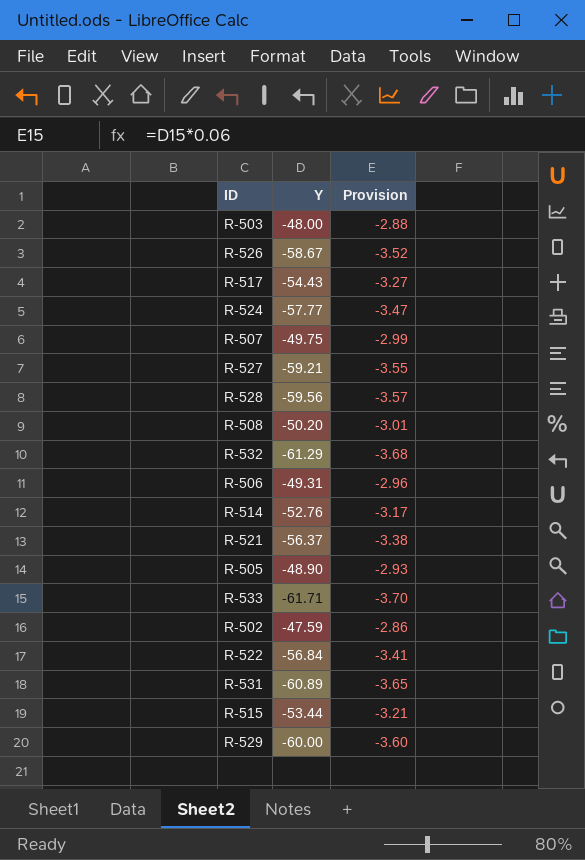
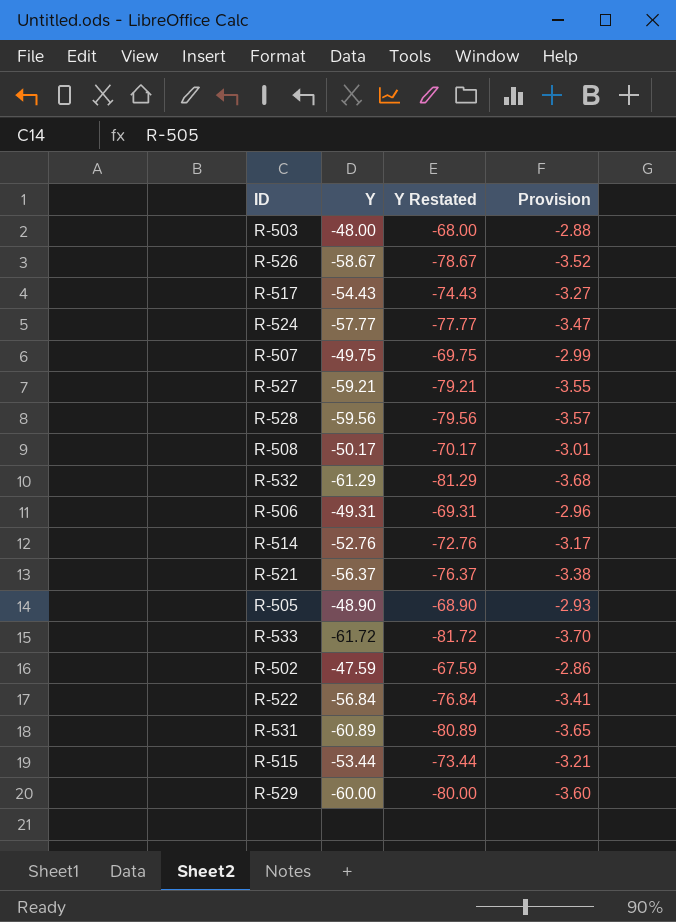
column Y Restated | formula: none -> [Y] - 20
R-508 | Y: -50.20 -> -50.17
R-533 | Y: -61.71 -> -61.72

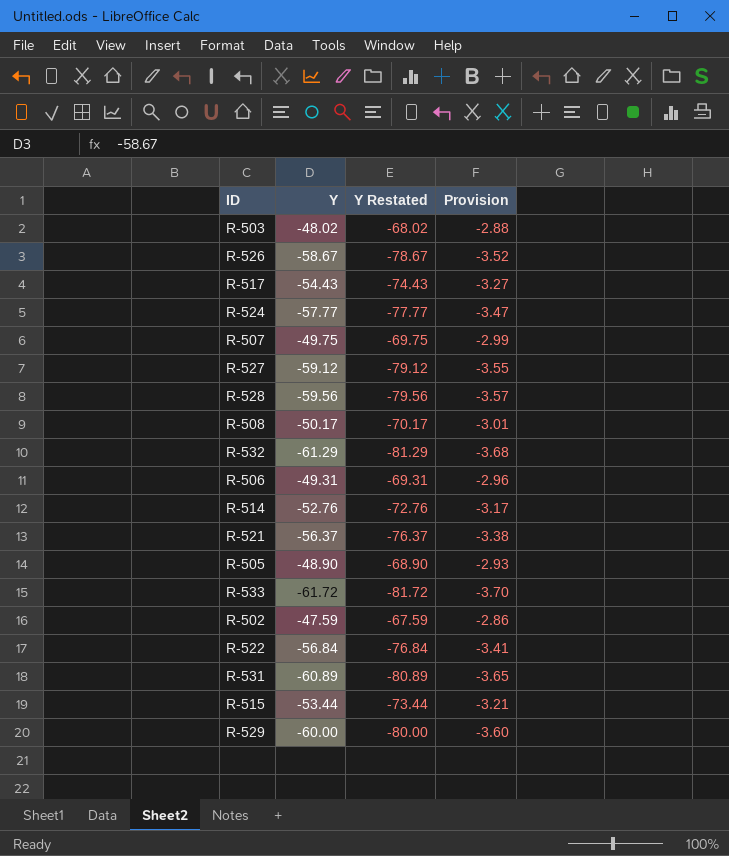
R-503 | Y: -48.00 -> -48.02
R-503 | Y Restated: -68.00 -> -68.02
R-527 | Y: -59.21 -> -59.12
R-527 | Y Restated: -79.21 -> -79.12

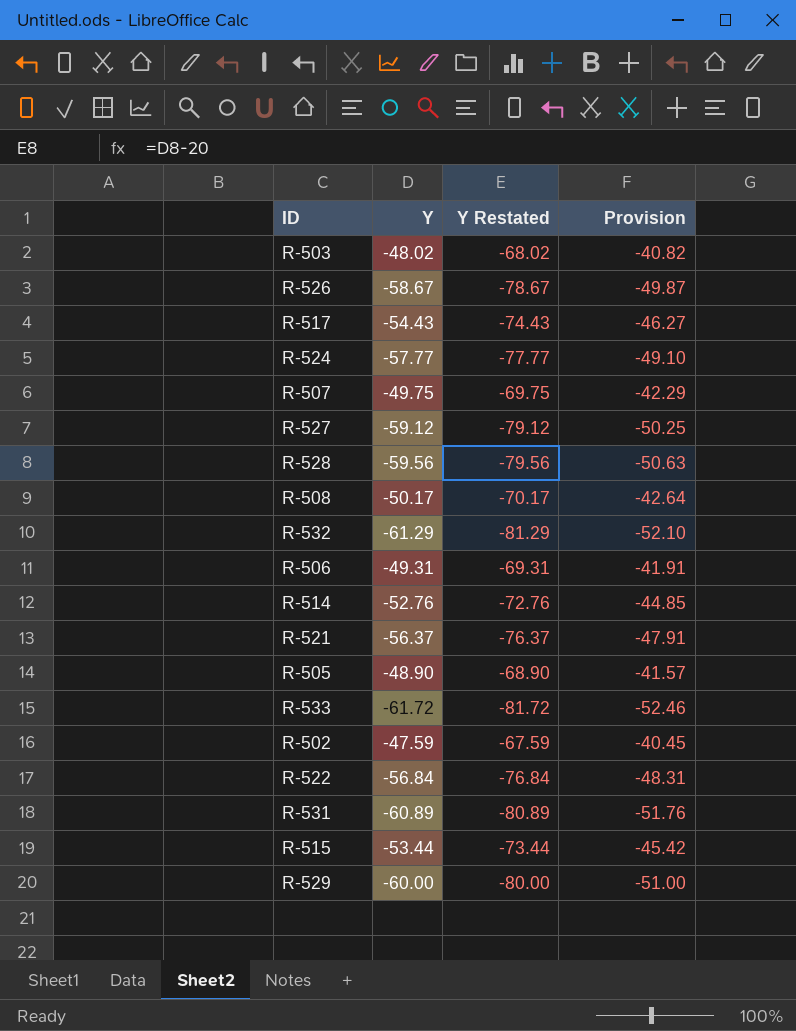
column Provision | formula: [Y] * 0.06 -> [Y] * 0.85

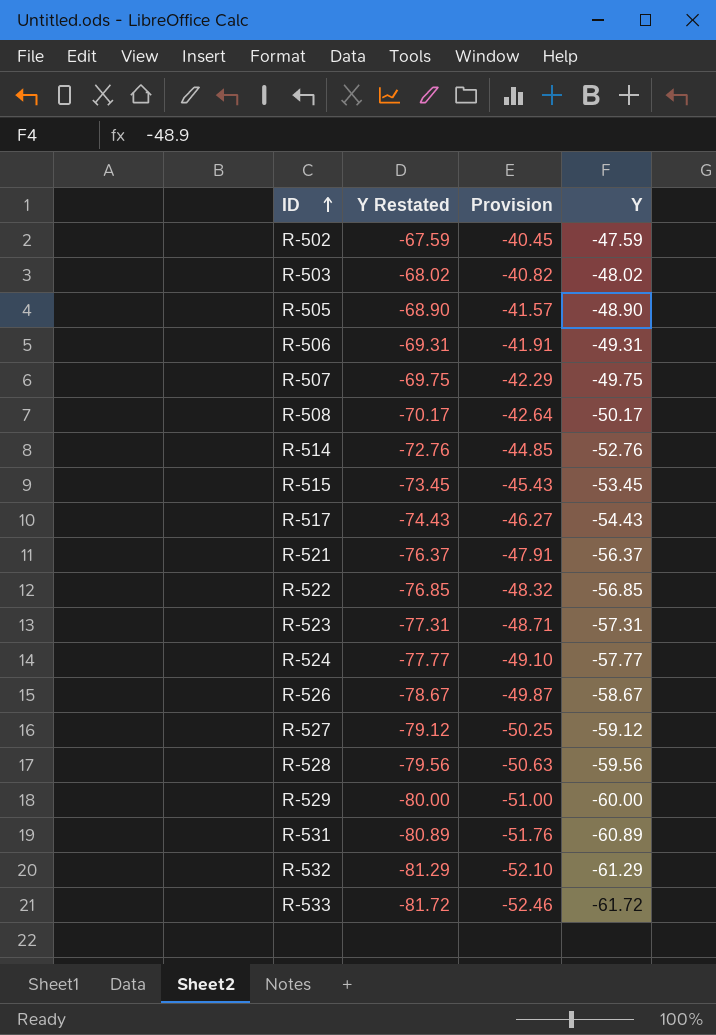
row order: none -> ID ascending
column Y | position: 2 -> 4
R-515 | Y Restated: -73.44 -> -73.45
R-515 | Provision: -45.42 -> -45.43
R-515 | Y: -53.44 -> -53.45
R-522 | Y Restated: -76.84 -> -76.85
R-522 | Provision: -48.31 -> -48.32
R-522 | Y: -56.84 -> -56.85
row R-523: none -> -77.31 | -48.71 | -57.31

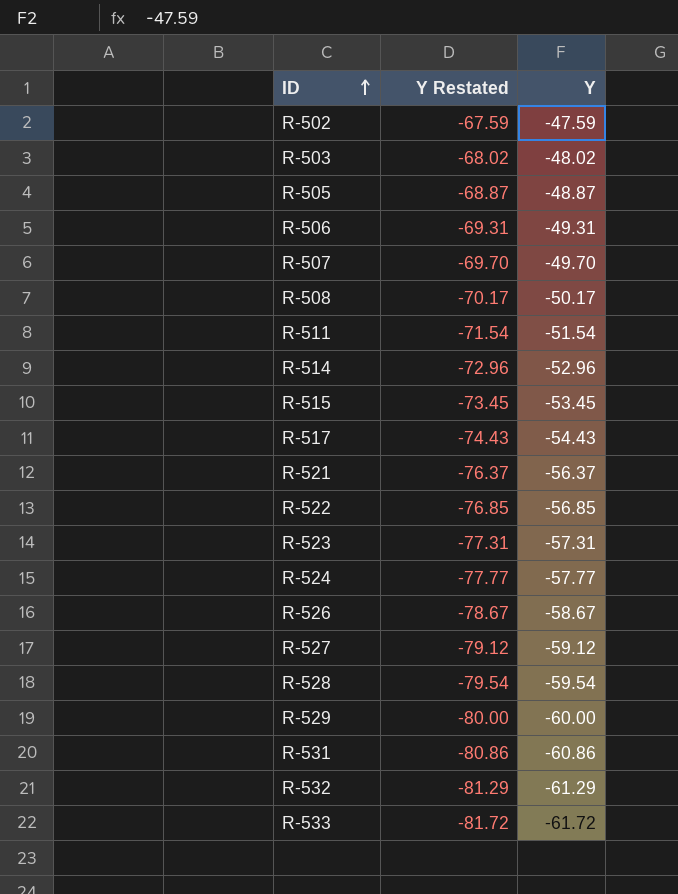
column Provision | formula: [Y] * 0.85 -> none
R-505 | Y Restated: -68.90 -> -68.87
R-505 | Y: -48.90 -> -48.87
R-507 | Y Restated: -69.75 -> -69.70
R-507 | Y: -49.75 -> -49.70
row R-511: none -> -71.54 | -51.54
R-514 | Y Restated: -72.76 -> -72.96
R-514 | Y: -52.76 -> -52.96
R-528 | Y Restated: -79.56 -> -79.54
R-528 | Y: -59.56 -> -59.54
R-531 | Y Restated: -80.89 -> -80.86
R-531 | Y: -60.89 -> -60.86

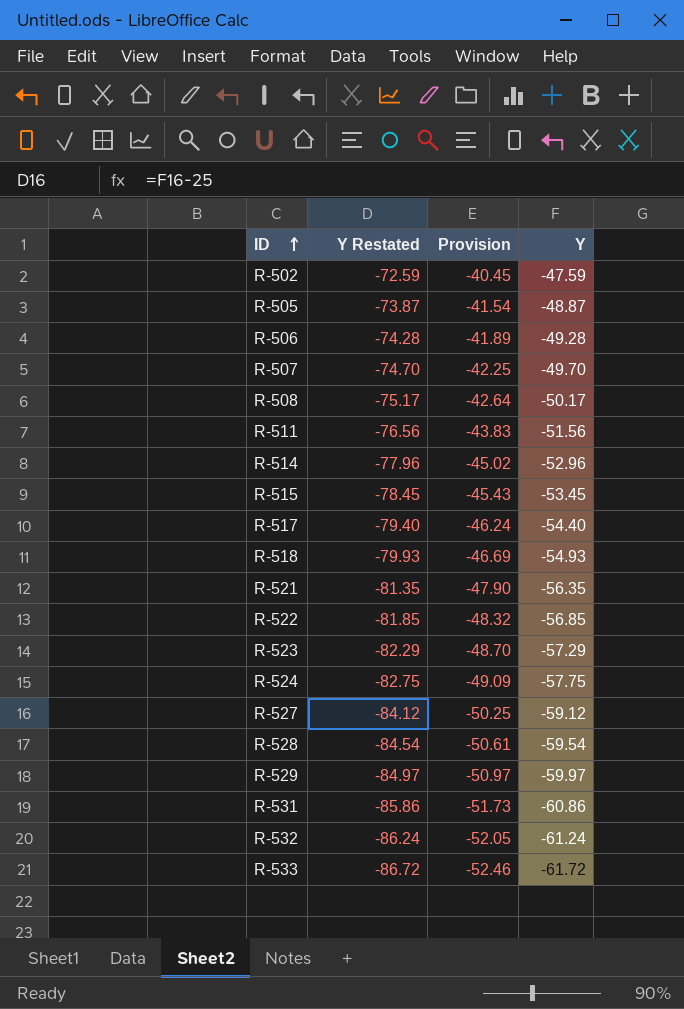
column Y Restated | formula: [Y] - 20 -> [Y] - 25
column Provision | formula: none -> [Y] * 0.85
row R-503: -68.02 | -48.02 -> none
row R-526: -78.67 | -58.67 -> none
R-506 | Y: -49.31 -> -49.28
R-511 | Y: -51.54 -> -51.56
R-517 | Y: -54.43 -> -54.40
row R-518: none -> -79.93 | -46.69 | -54.93
R-521 | Y: -56.37 -> -56.35
R-523 | Y: -57.31 -> -57.29
R-524 | Y: -57.77 -> -57.75
R-529 | Y: -60.00 -> -59.97
R-532 | Y: -61.29 -> -61.24

